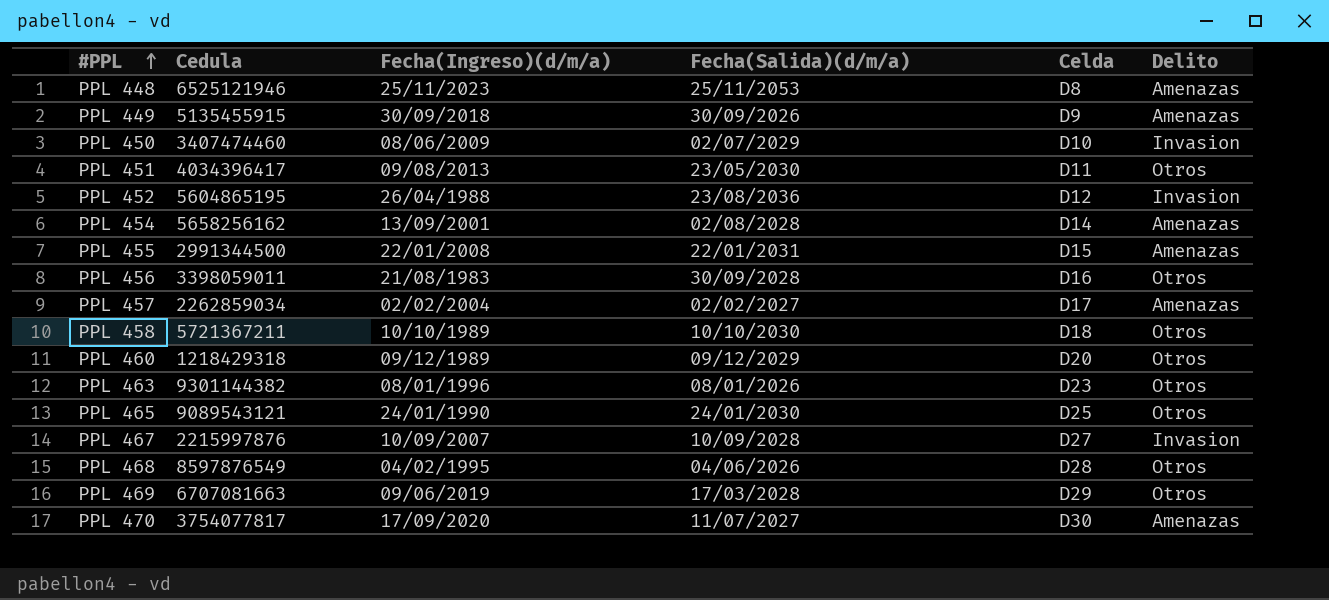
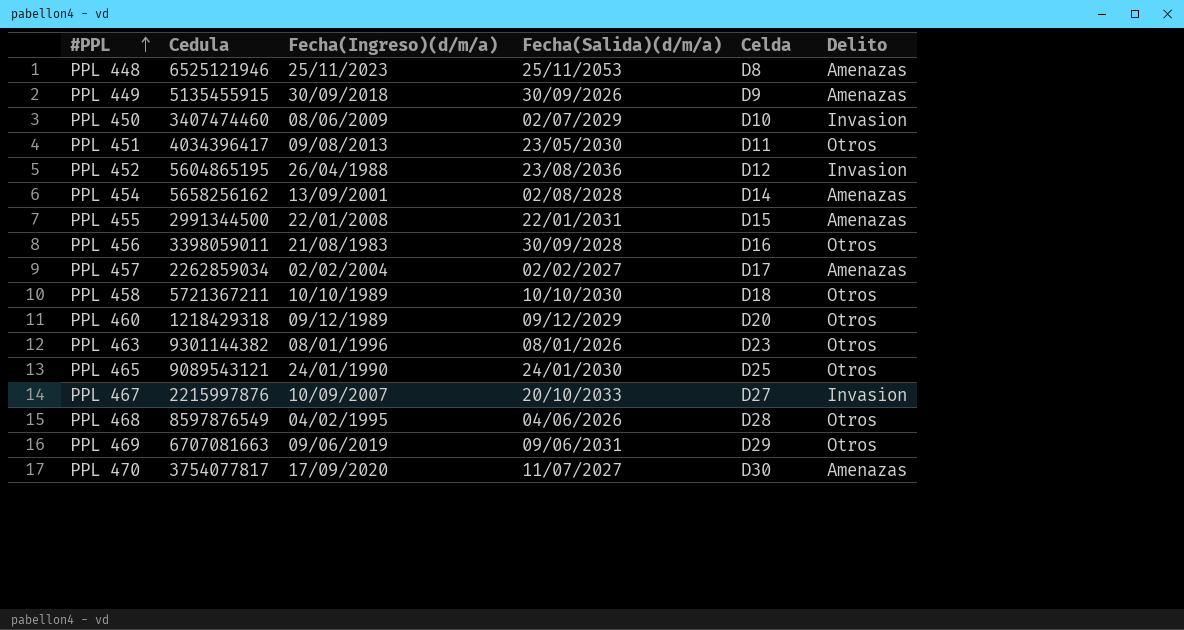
PPL 467 | Fecha(Salida)(d/m/a): 10/09/2028 -> 20/10/2033
PPL 469 | Fecha(Salida)(d/m/a): 17/03/2028 -> 09/06/2031

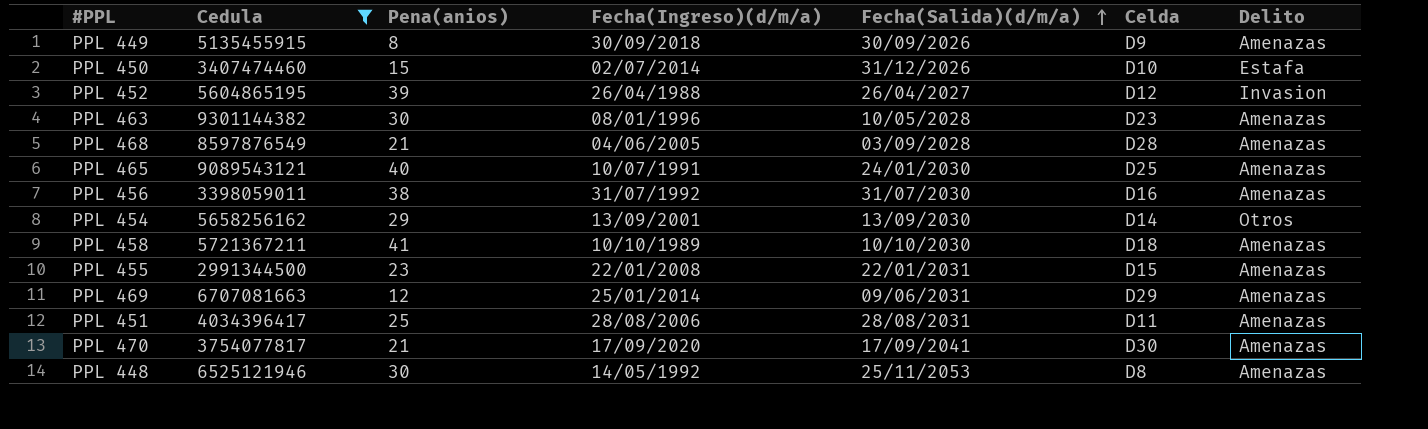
filter: none -> Cedula >= 2991344500
row order: #PPL ascending -> Fecha(Salida)(d/m/a) ascending
column Pena(anios) | position: none -> 3
PPL 450 | Fecha(Ingreso)(d/m/a): 08/06/2009 -> 02/07/2014
PPL 450 | Fecha(Salida)(d/m/a): 02/07/2029 -> 31/12/2026
PPL 450 | Delito: Invasion -> Estafa
PPL 452 | Fecha(Salida)(d/m/a): 23/08/2036 -> 26/04/2027
PPL 463 | Fecha(Salida)(d/m/a): 08/01/2026 -> 10/05/2028
PPL 463 | Delito: Otros -> Amenazas
PPL 468 | Fecha(Ingreso)(d/m/a): 04/02/1995 -> 04/06/2005
PPL 468 | Fecha(Salida)(d/m/a): 04/06/2026 -> 03/09/2028
PPL 468 | Delito: Otros -> Amenazas
PPL 465 | Fecha(Ingreso)(d/m/a): 24/01/1990 -> 10/07/1991
PPL 465 | Delito: Otros -> Amenazas
PPL 456 | Fecha(Ingreso)(d/m/a): 21/08/1983 -> 31/07/1992
PPL 456 | Fecha(Salida)(d/m/a): 30/09/2028 -> 31/07/2030
PPL 456 | Delito: Otros -> Amenazas
PPL 454 | Fecha(Salida)(d/m/a): 02/08/2028 -> 13/09/2030
PPL 454 | Delito: Amenazas -> Otros
PPL 458 | Delito: Otros -> Amenazas
PPL 469 | Fecha(Ingreso)(d/m/a): 09/06/2019 -> 25/01/2014
PPL 469 | Delito: Otros -> Amenazas
PPL 451 | Fecha(Ingreso)(d/m/a): 09/08/2013 -> 28/08/2006
PPL 451 | Fecha(Salida)(d/m/a): 23/05/2030 -> 28/08/2031
PPL 451 | Delito: Otros -> Amenazas
PPL 470 | Fecha(Salida)(d/m/a): 11/07/2027 -> 17/09/2041
PPL 448 | Fecha(Ingreso)(d/m/a): 25/11/2023 -> 14/05/1992

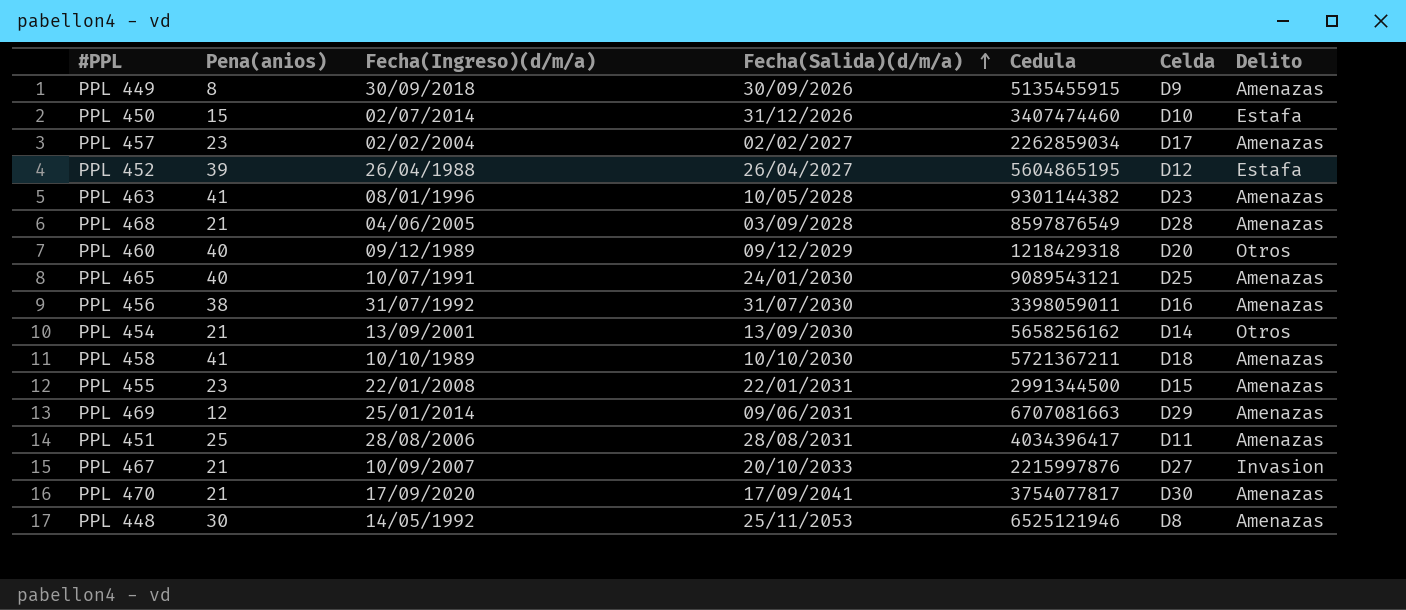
filter: Cedula >= 2991344500 -> none
column Cedula | position: 2 -> 5
PPL 452 | Delito: Invasion -> Estafa
PPL 463 | Pena(anios): 30 -> 41
PPL 454 | Pena(anios): 29 -> 21

